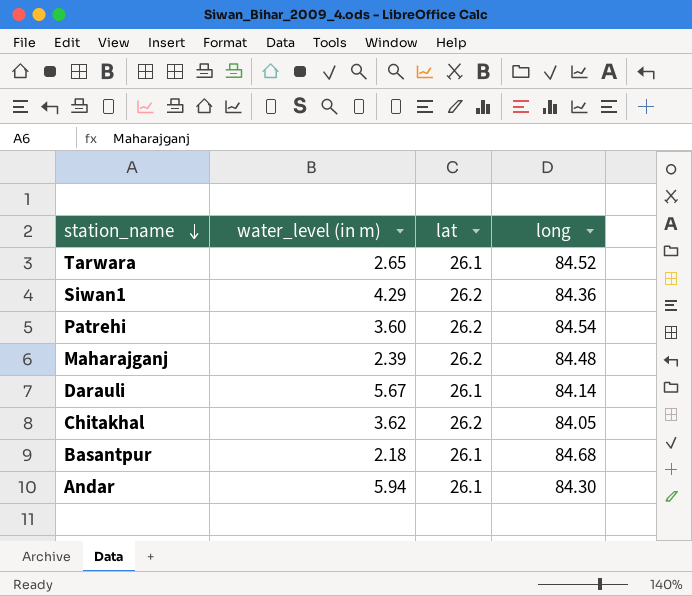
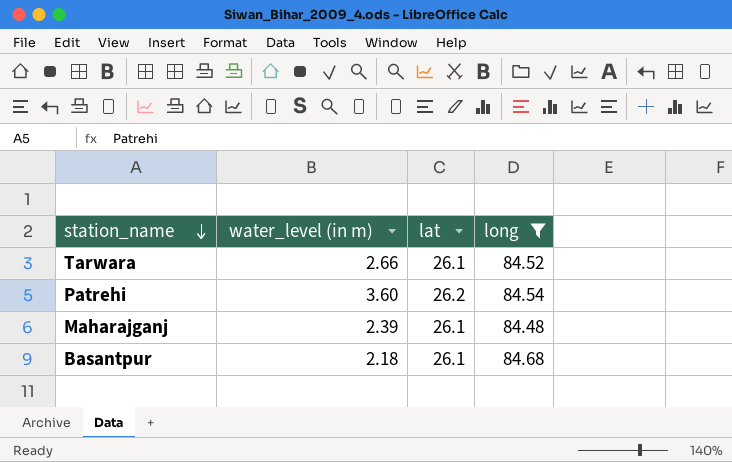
filter: none -> long >= 84.48
Tarwara | water_level (in m): 2.65 -> 2.66
Maharajganj | lat: 26.2 -> 26.1

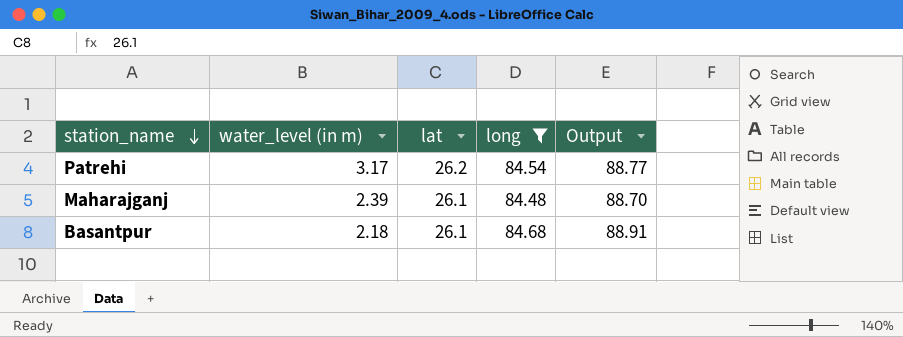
column Output | formula: none -> [long] * 1.05
row Tarwara: 2.66 | 26.1 | 84.52 -> none
Patrehi | water_level (in m): 3.60 -> 3.17

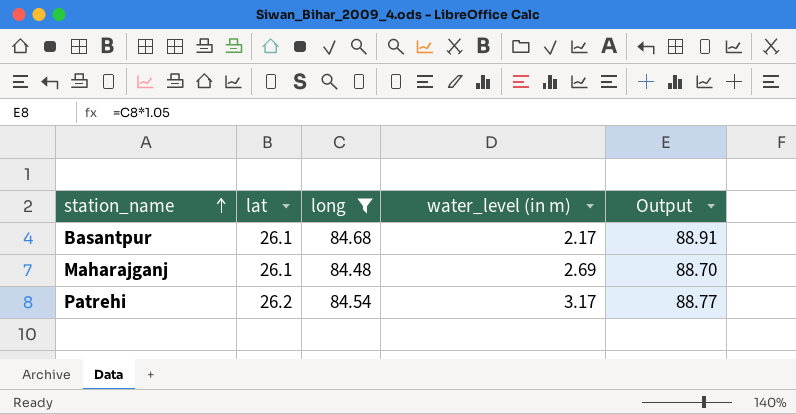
row order: station_name descending -> station_name ascending
column water_level (in m) | position: 2 -> 4
Basantpur | water_level (in m): 2.18 -> 2.17
Maharajganj | water_level (in m): 2.39 -> 2.69

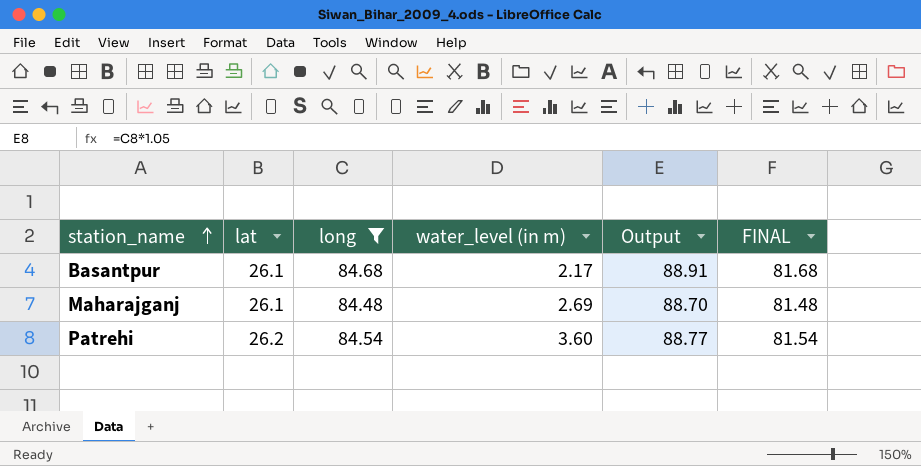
column FINAL | formula: none -> [long] - 3
Patrehi | water_level (in m): 3.17 -> 3.60

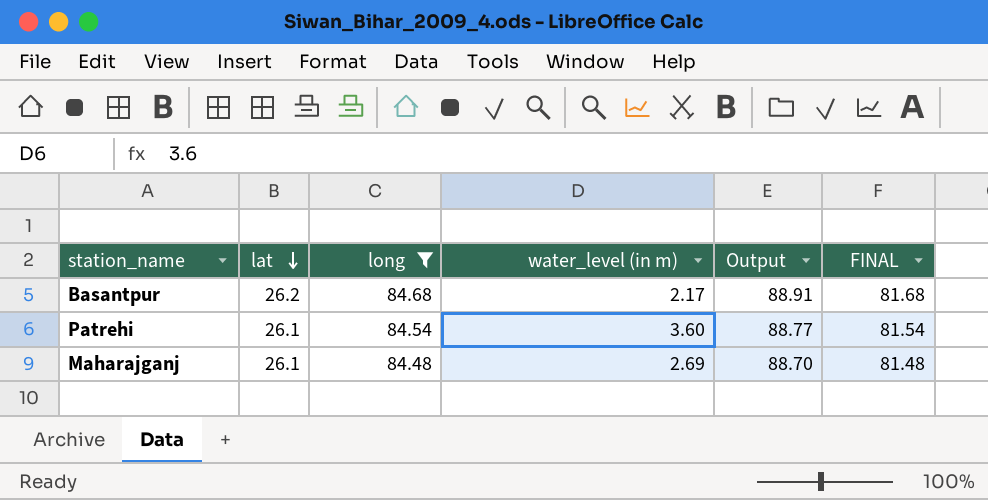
row order: station_name ascending -> lat descending
Basantpur | lat: 26.1 -> 26.2
Patrehi | lat: 26.2 -> 26.1

